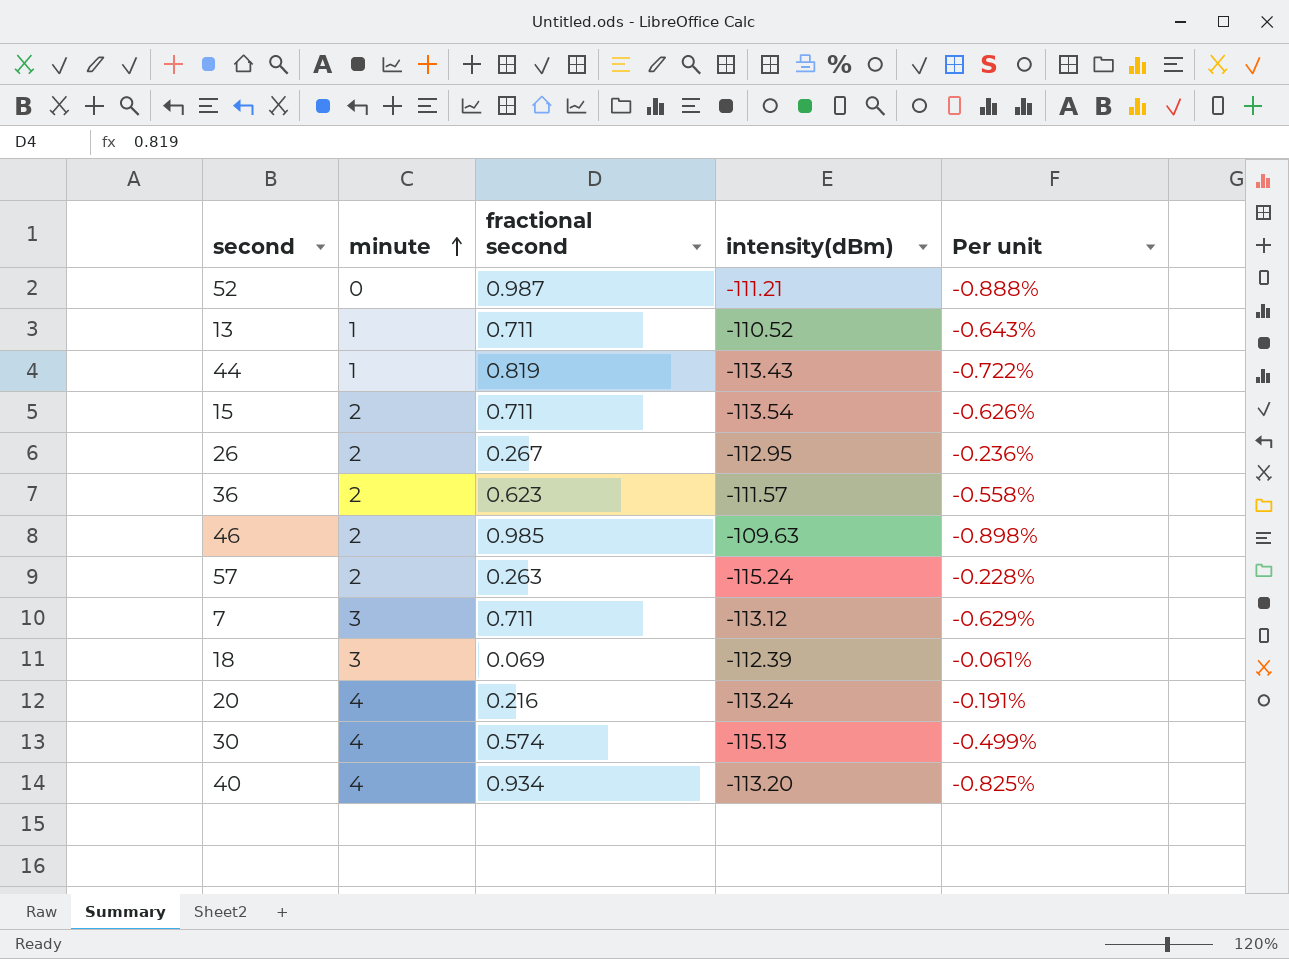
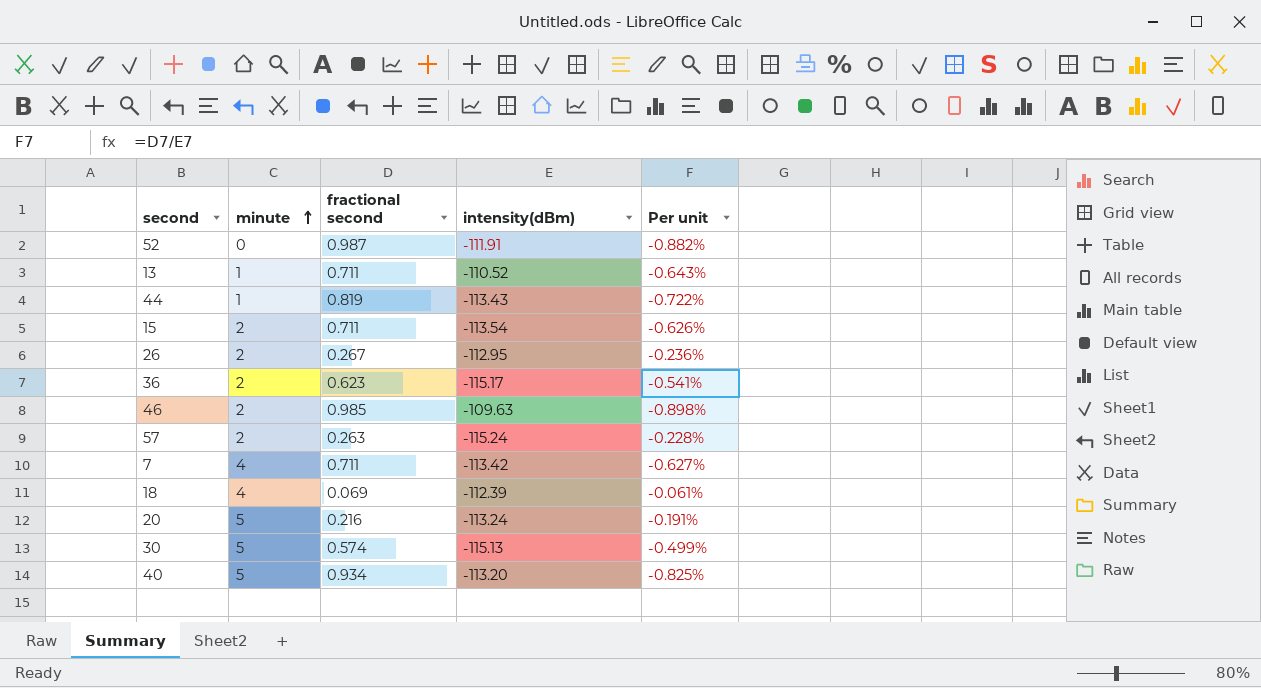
52 | intensity(dBm): -111.21 -> -111.91
52 | Per unit: -0.888% -> -0.882%
36 | intensity(dBm): -111.57 -> -115.17
36 | Per unit: -0.558% -> -0.541%
7 | minute: 3 -> 4
7 | intensity(dBm): -113.12 -> -113.42
7 | Per unit: -0.629% -> -0.627%
18 | minute: 3 -> 4
20 | minute: 4 -> 5
30 | minute: 4 -> 5
40 | minute: 4 -> 5

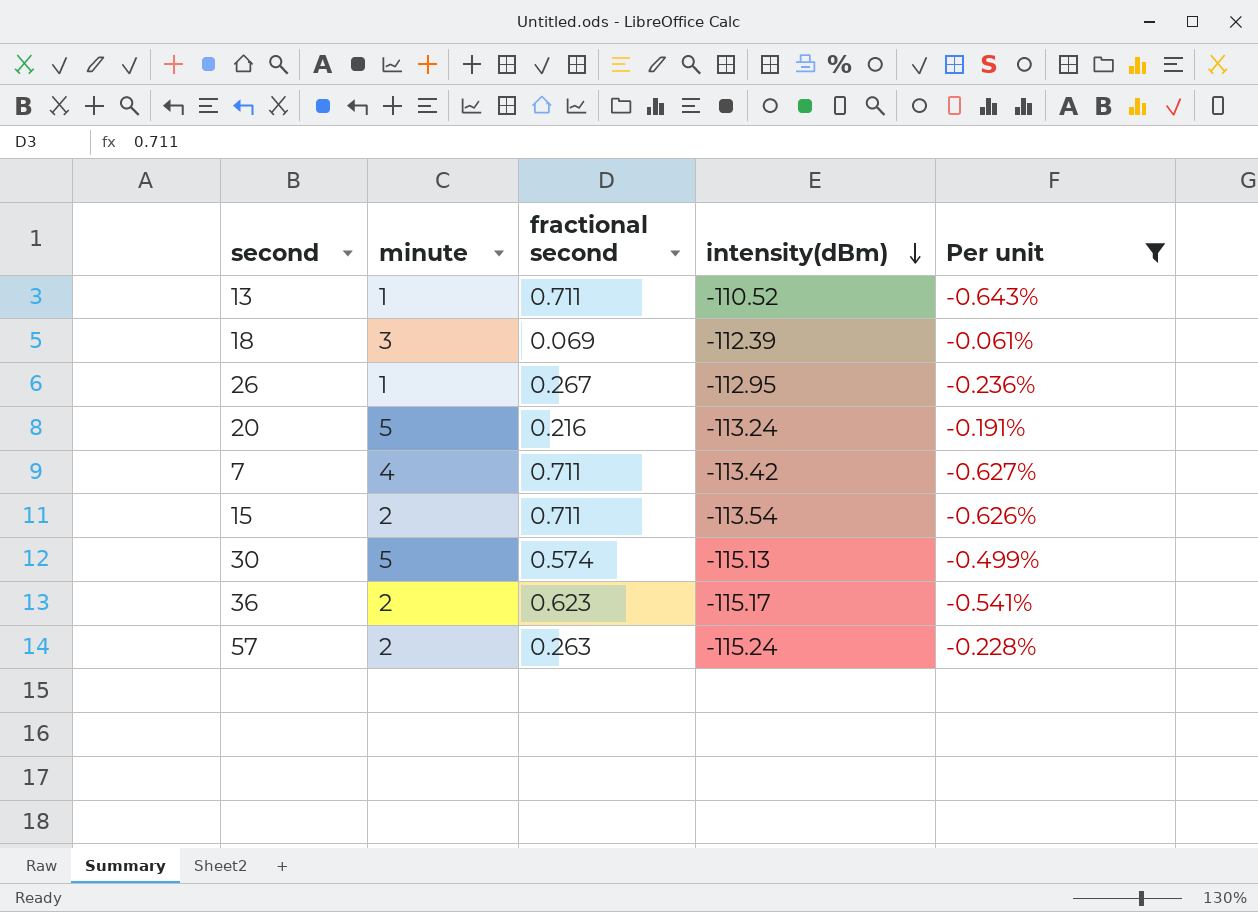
filter: none -> Per unit >= -0.643%
row order: minute ascending -> intensity(dBm) descending
18 | minute: 4 -> 3
26 | minute: 2 -> 1

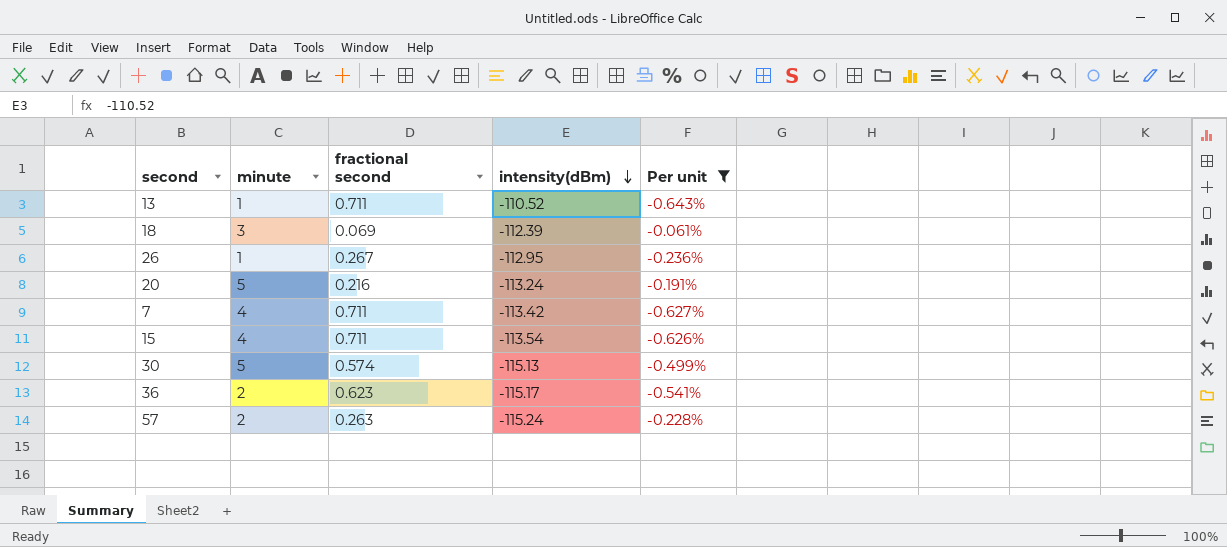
15 | minute: 2 -> 4

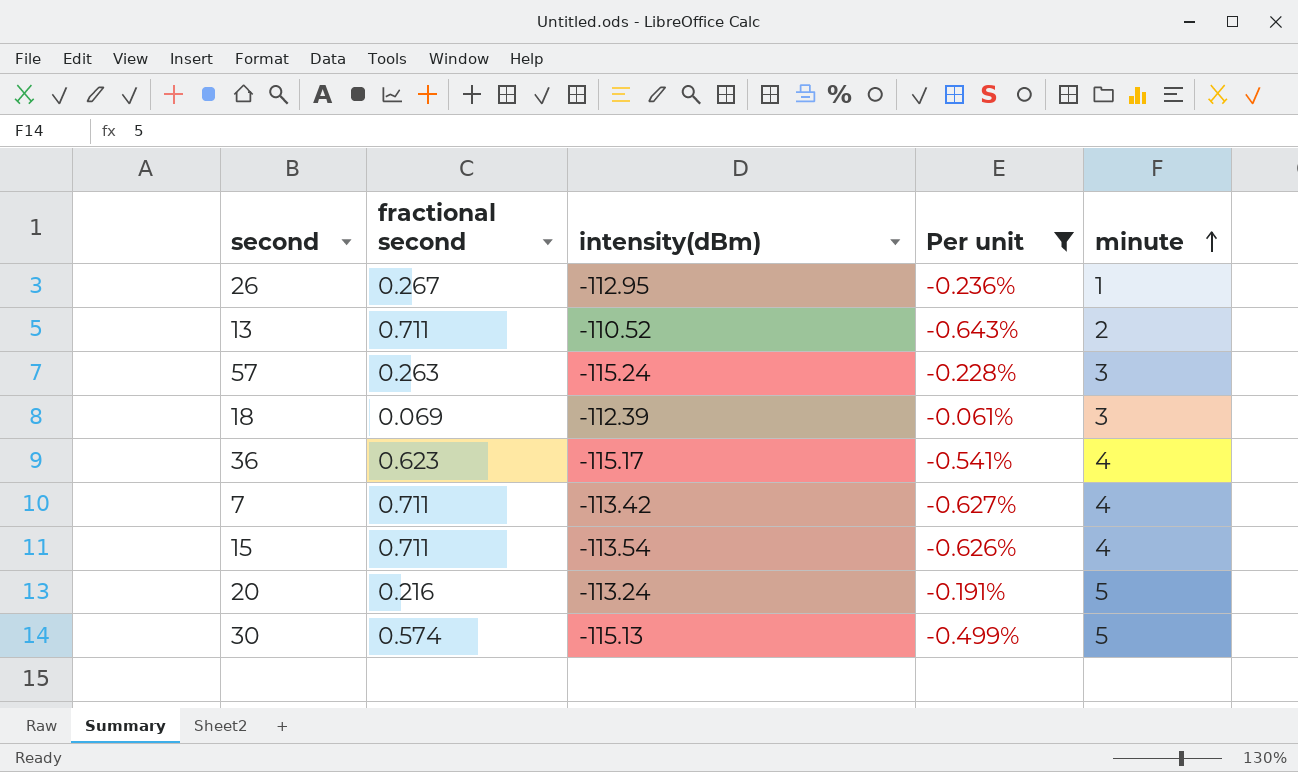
row order: intensity(dBm) descending -> minute ascending
column minute | position: 2 -> 5
13 | minute: 1 -> 2
57 | minute: 2 -> 3
36 | minute: 2 -> 4

